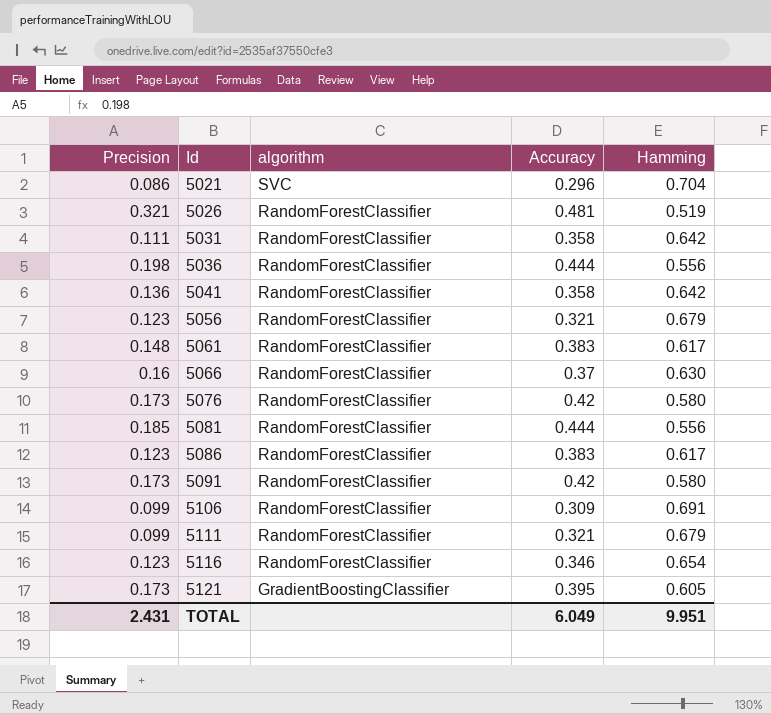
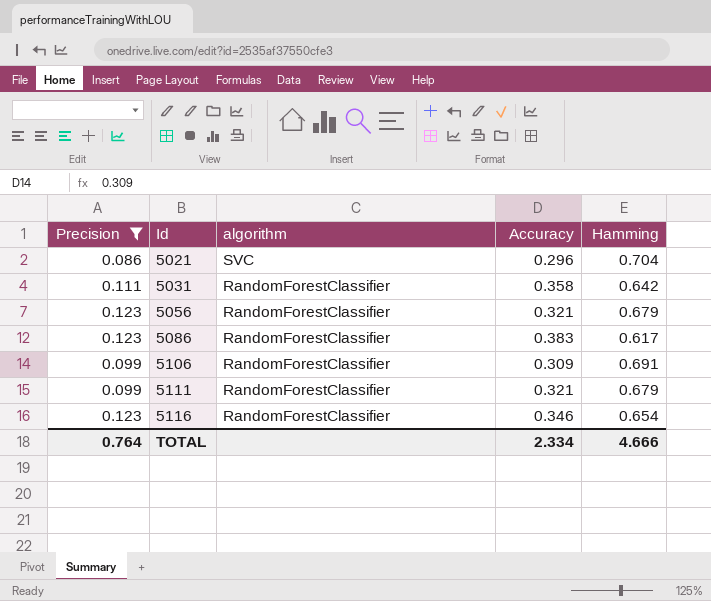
filter: none -> Precision <= 0.123
TOTAL | Precision: 2.431 -> 0.764
TOTAL | Accuracy: 6.049 -> 2.334
TOTAL | Hamming: 9.951 -> 4.666

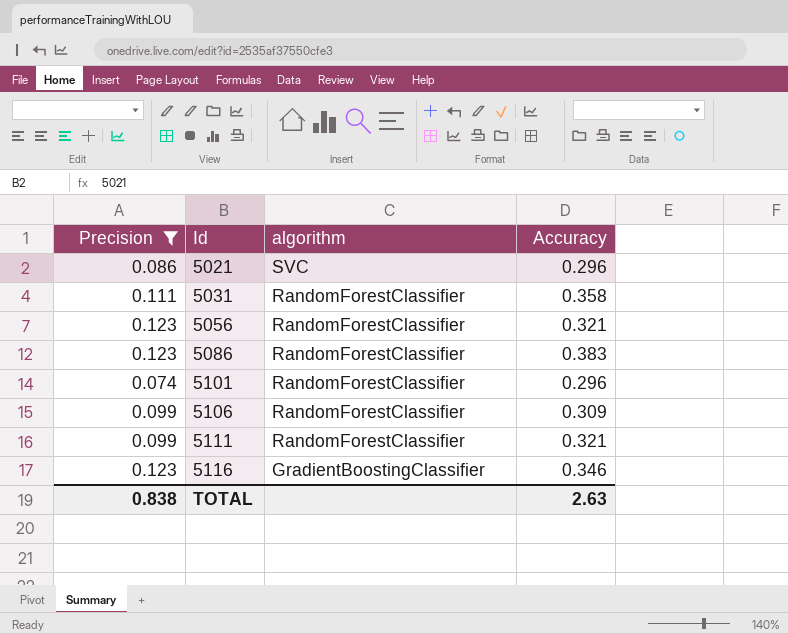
column Hamming | position: 5 -> none
row 5101: none -> 0.074 | RandomForestClassifier | 0.296
5116 | algorithm: RandomForestClassifier -> GradientBoostingClassifier
TOTAL | Precision: 0.764 -> 0.838
TOTAL | Accuracy: 2.334 -> 2.63

